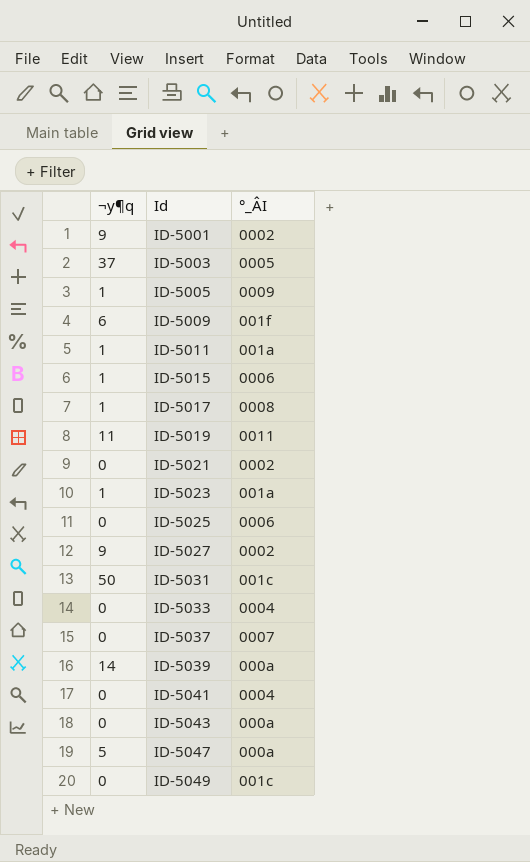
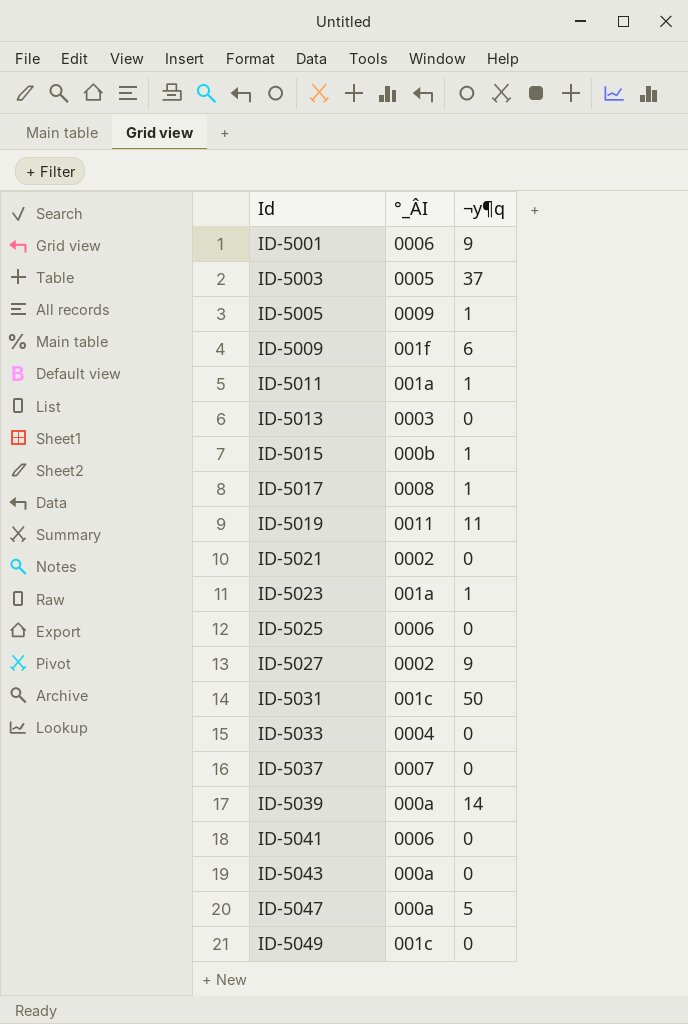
column ¬y¶q | position: 1 -> 3
ID-5001 | °_ÂI: 0002 -> 0006
row ID-5013: none -> 0003 | 0
ID-5015 | °_ÂI: 0006 -> 000b
ID-5041 | °_ÂI: 0004 -> 0006

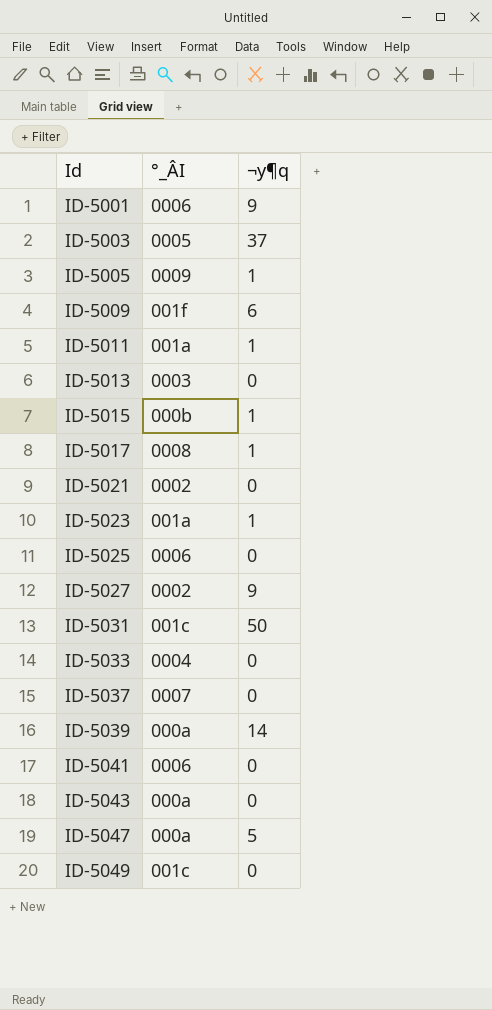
row ID-5019: 0011 | 11 -> none

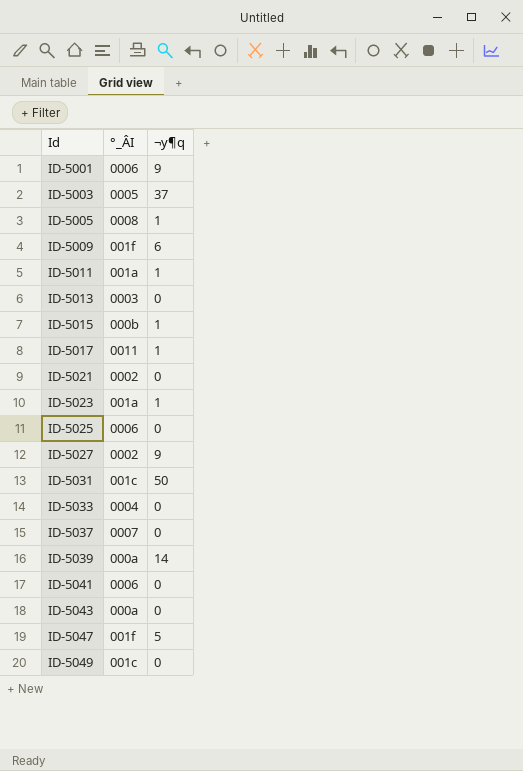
ID-5005 | °_ÂI: 0009 -> 0008
ID-5017 | °_ÂI: 0008 -> 0011
ID-5047 | °_ÂI: 000a -> 001f

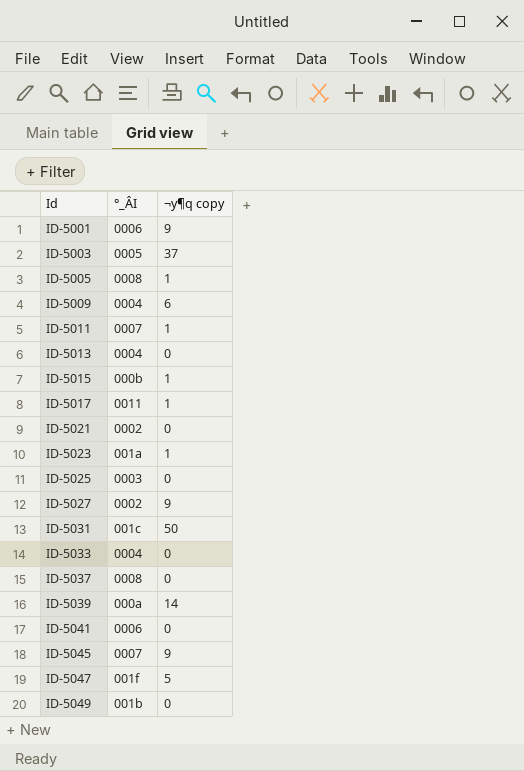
column name: ¬y¶q -> ¬y¶q copy
row ID-5043: 000a | 0 -> none
ID-5009 | °_ÂI: 001f -> 0004
ID-5011 | °_ÂI: 001a -> 0007
ID-5013 | °_ÂI: 0003 -> 0004
ID-5025 | °_ÂI: 0006 -> 0003
ID-5037 | °_ÂI: 0007 -> 0008
row ID-5045: none -> 0007 | 9
ID-5049 | °_ÂI: 001c -> 001b

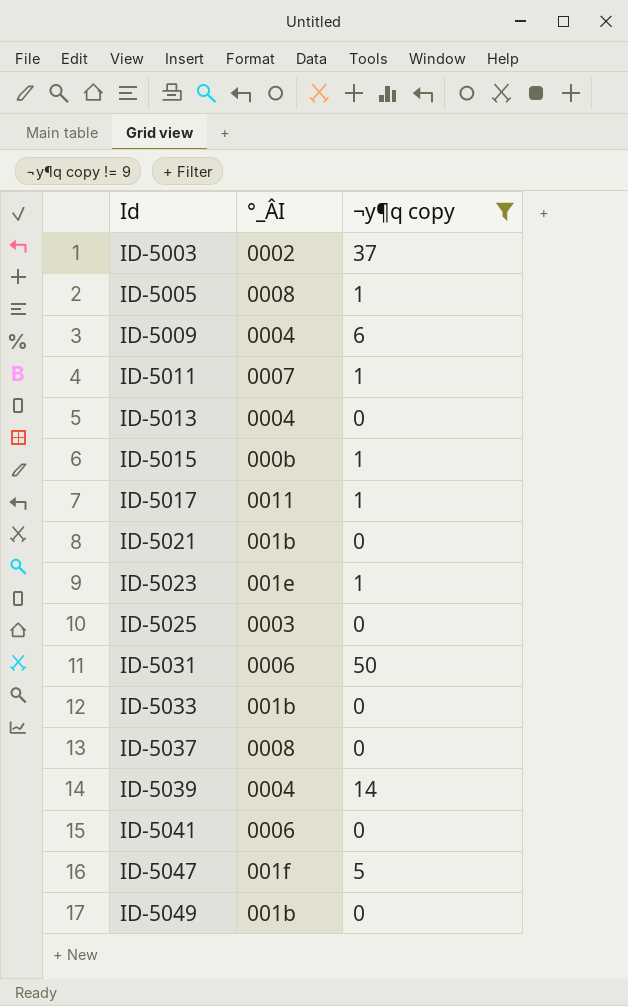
filter: none -> ¬y¶q copy != 9
ID-5003 | °_ÂI: 0005 -> 0002
ID-5021 | °_ÂI: 0002 -> 001b
ID-5023 | °_ÂI: 001a -> 001e
ID-5031 | °_ÂI: 001c -> 0006
ID-5033 | °_ÂI: 0004 -> 001b
ID-5039 | °_ÂI: 000a -> 0004

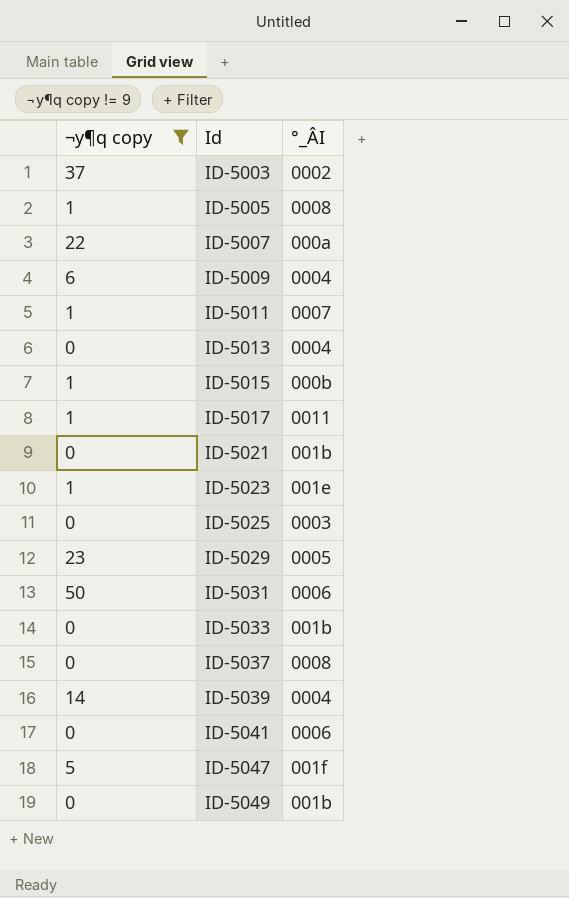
column ¬y¶q copy | position: 3 -> 1
row ID-5007: none -> 22 | 000a
row ID-5029: none -> 23 | 0005

